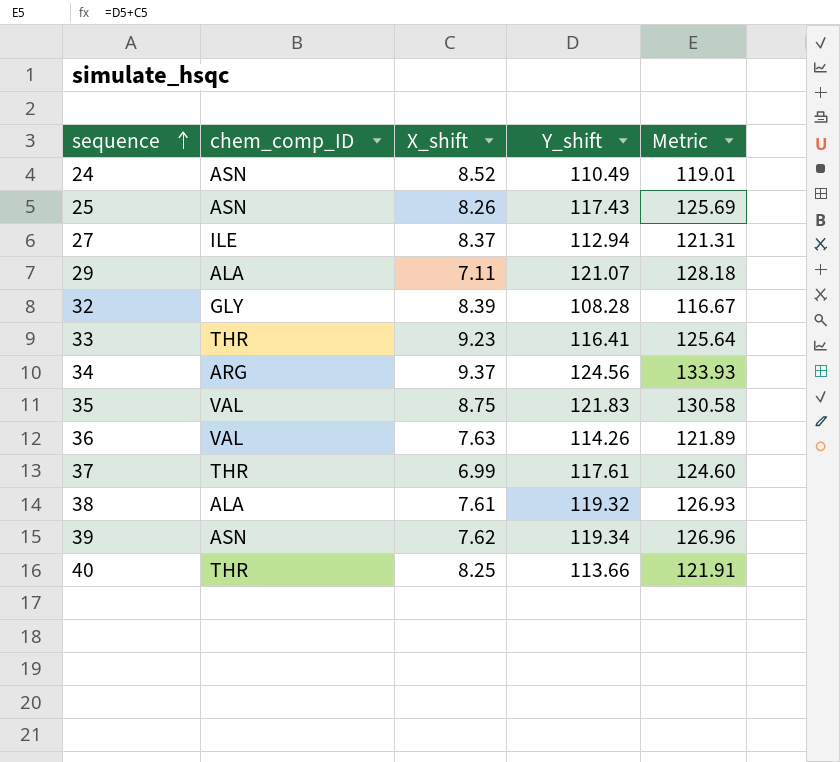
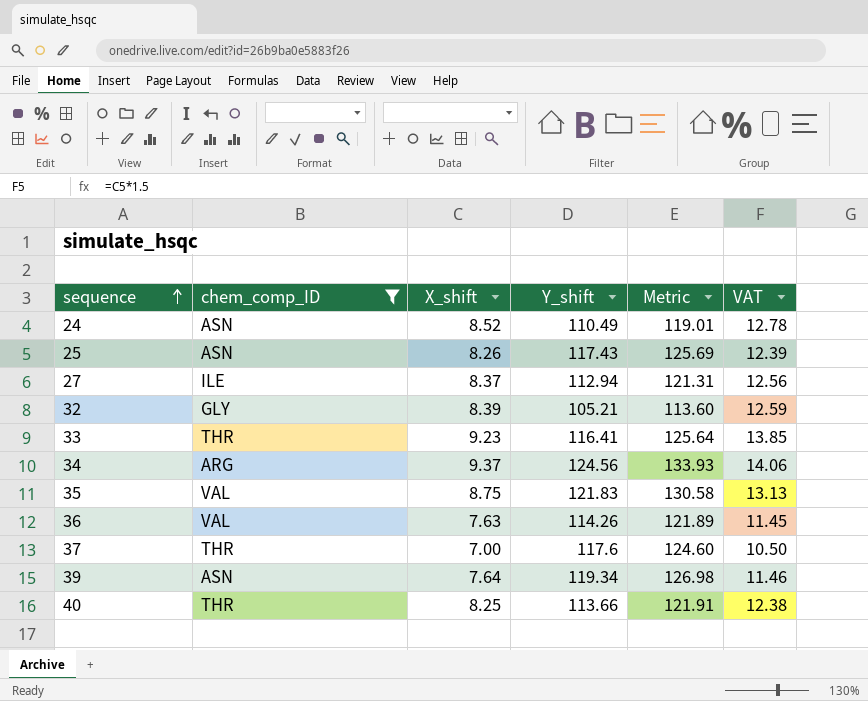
filter: none -> chem_comp_ID != ALA
column VAT | formula: none -> [X_shift] * 1.5
32 | Y_shift: 108.28 -> 105.21
32 | Metric: 116.67 -> 113.60
37 | X_shift: 6.99 -> 7.00
37 | Y_shift: 117.61 -> 117.6
39 | X_shift: 7.62 -> 7.64
39 | Metric: 126.96 -> 126.98

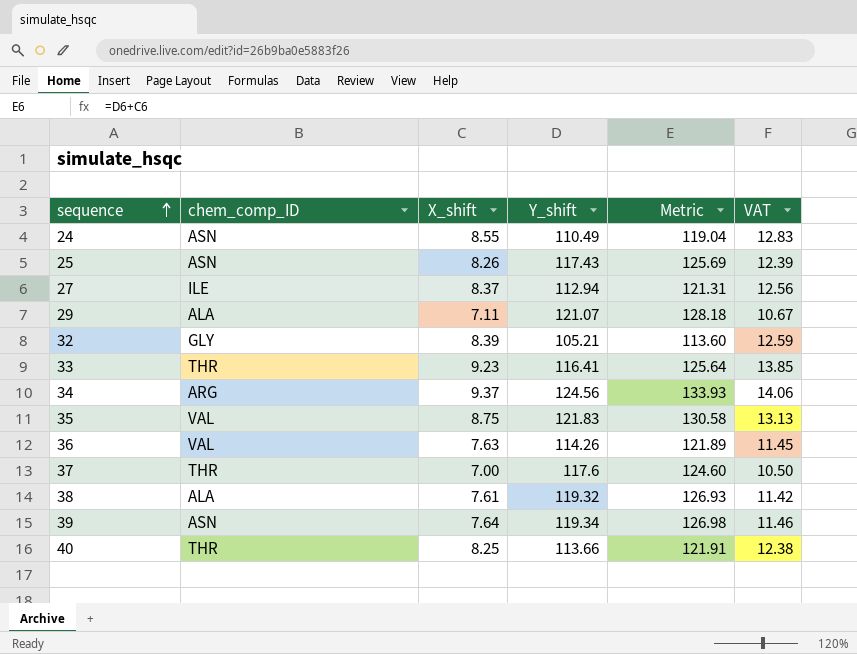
filter: chem_comp_ID != ALA -> none
24 | X_shift: 8.52 -> 8.55
24 | Metric: 119.01 -> 119.04
24 | VAT: 12.78 -> 12.83

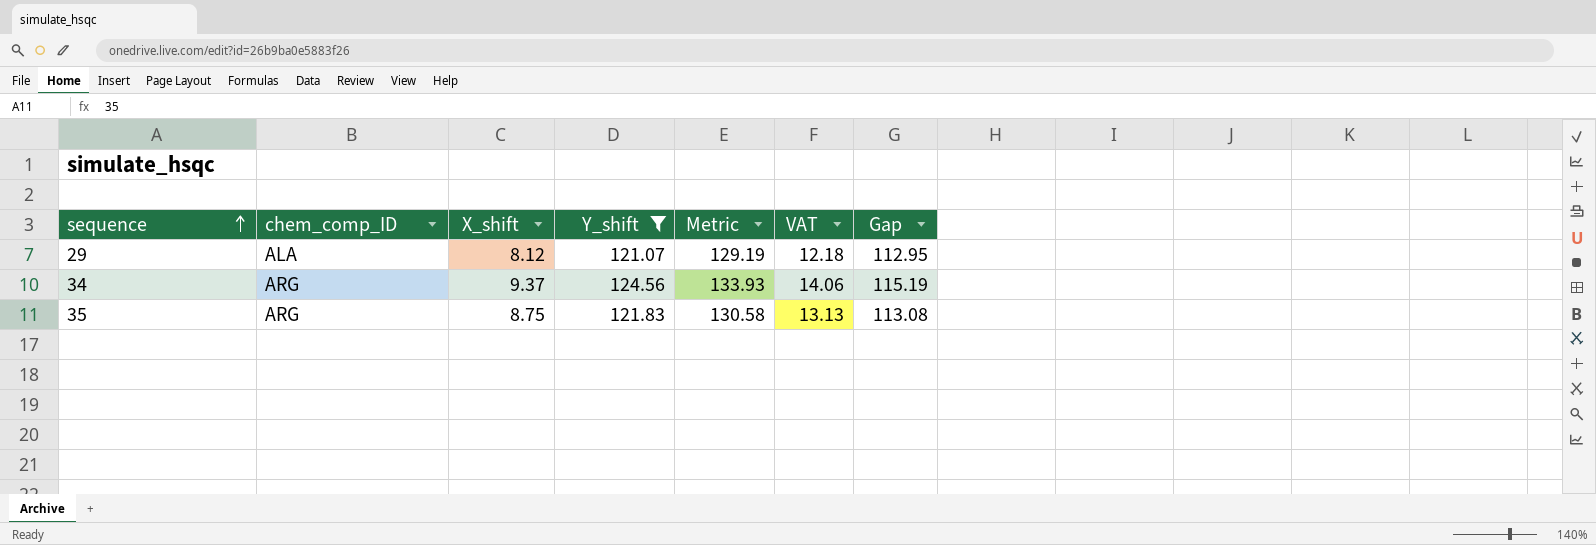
filter: none -> Y_shift >= 121.07
column Gap | formula: none -> [Y_shift] - [X_shift]
29 | X_shift: 7.11 -> 8.12
29 | Metric: 128.18 -> 129.19
29 | VAT: 10.67 -> 12.18
35 | chem_comp_ID: VAL -> ARG

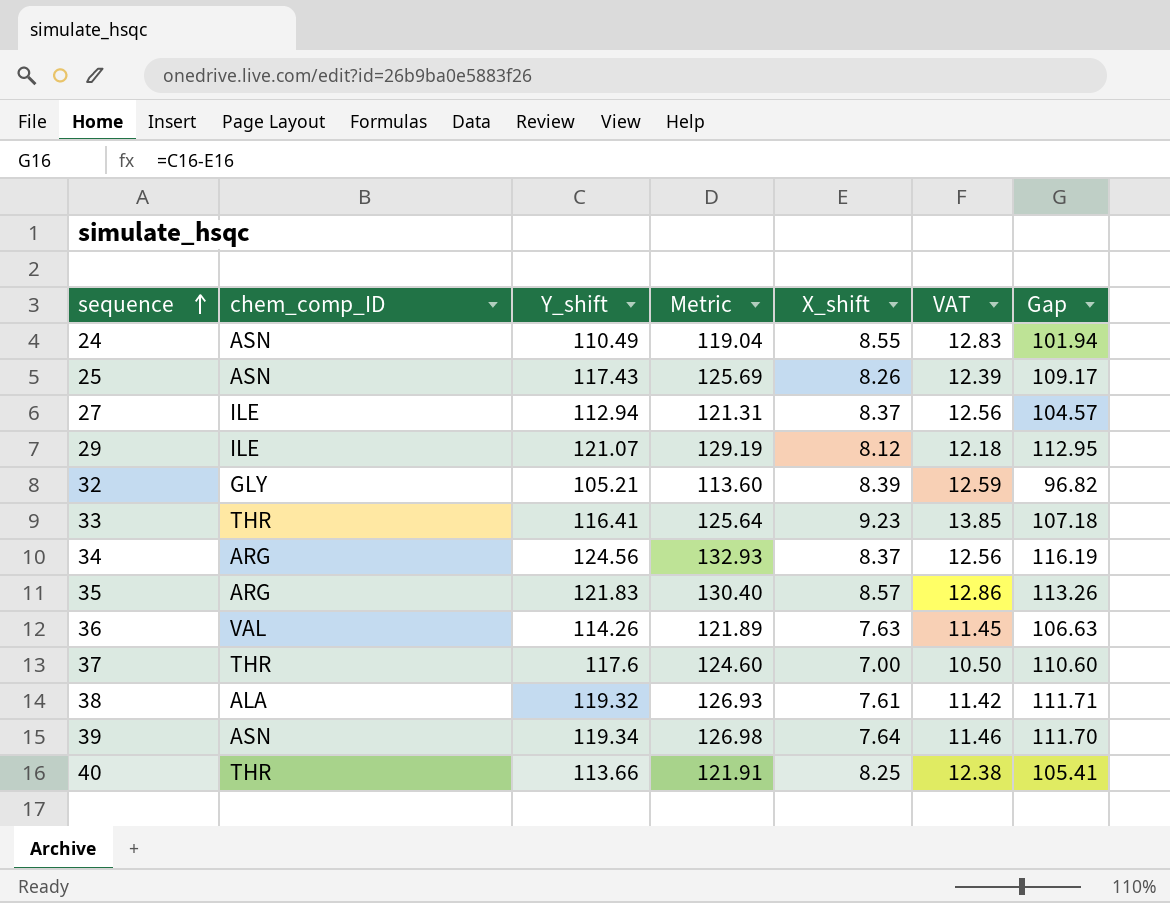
filter: Y_shift >= 121.07 -> none
column X_shift | position: 3 -> 5
29 | chem_comp_ID: ALA -> ILE
34 | Metric: 133.93 -> 132.93
34 | X_shift: 9.37 -> 8.37
34 | VAT: 14.06 -> 12.56
34 | Gap: 115.19 -> 116.19
35 | Metric: 130.58 -> 130.40
35 | X_shift: 8.75 -> 8.57
35 | VAT: 13.13 -> 12.86
35 | Gap: 113.08 -> 113.26

